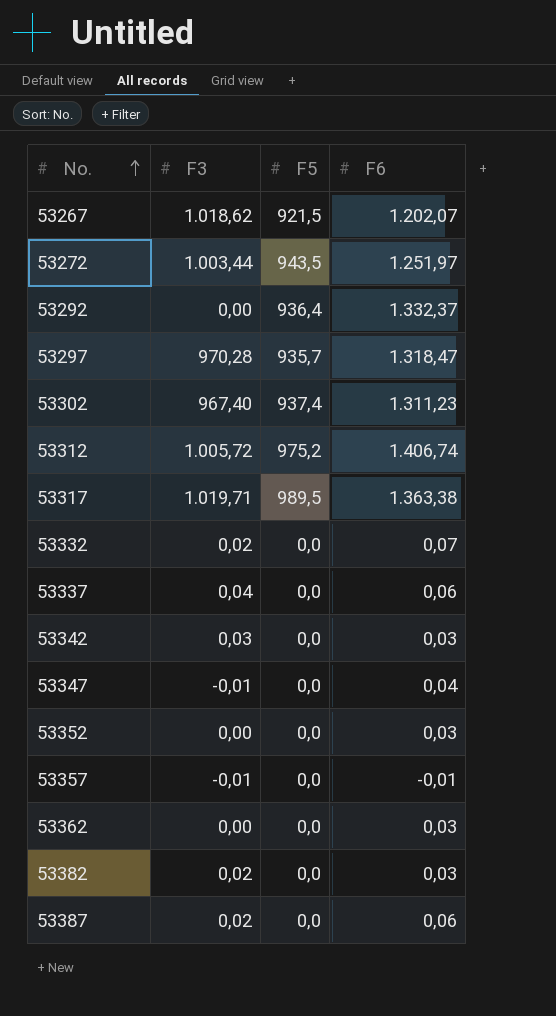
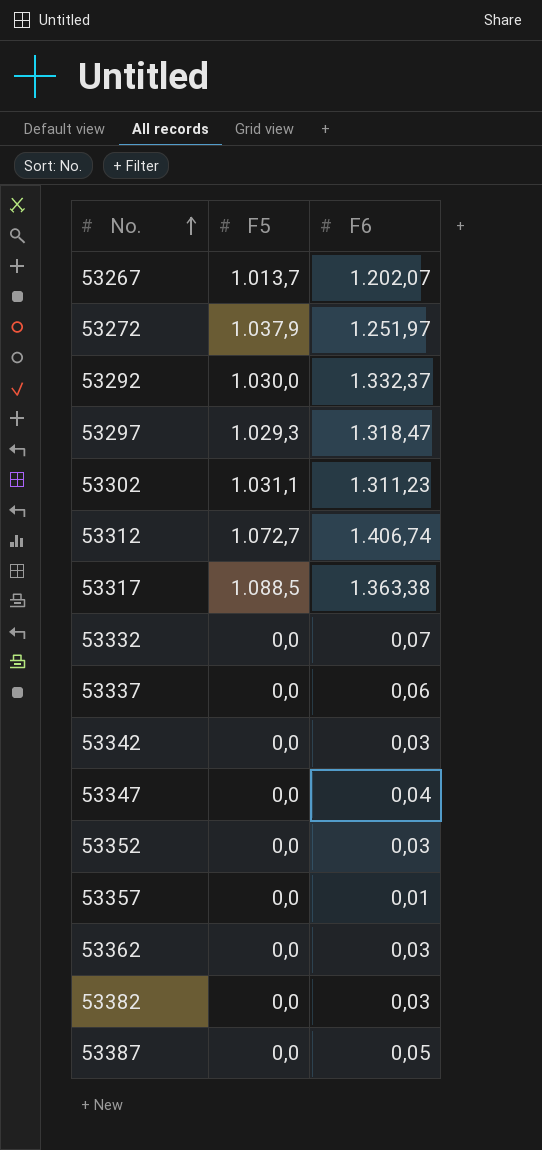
column F3 | position: 2 -> none
53267 | F5: 921,5 -> 1.013,7
53272 | F5: 943,5 -> 1.037,9
53292 | F5: 936,4 -> 1.030,0
53297 | F5: 935,7 -> 1.029,3
53302 | F5: 937,4 -> 1.031,1
53312 | F5: 975,2 -> 1.072,7
53317 | F5: 989,5 -> 1.088,5
53357 | F6: -0,01 -> 0,01
53387 | F6: 0,06 -> 0,05

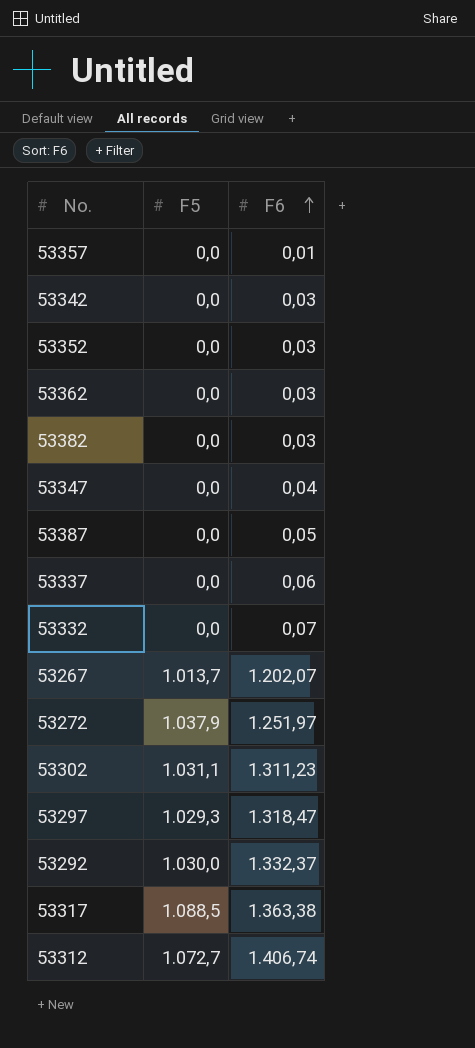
row order: No. ascending -> F6 ascending

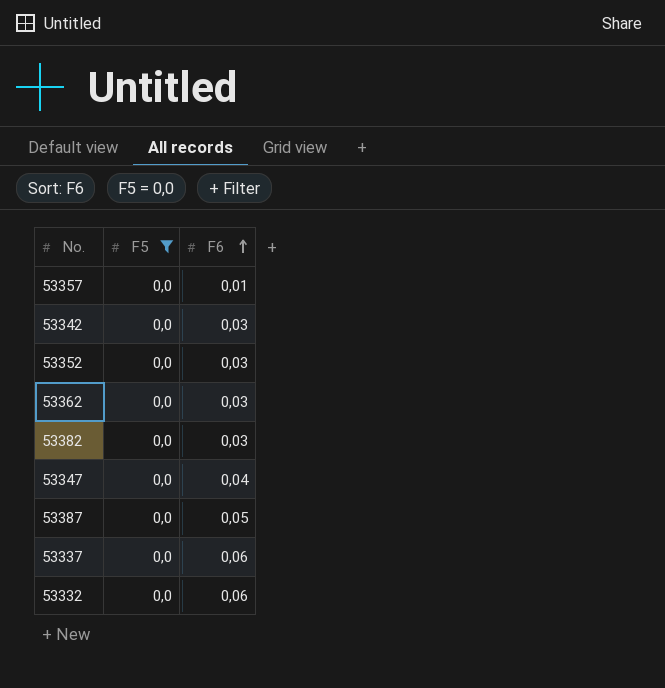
filter: none -> F5 = 0,0
53332 | F6: 0,07 -> 0,06

